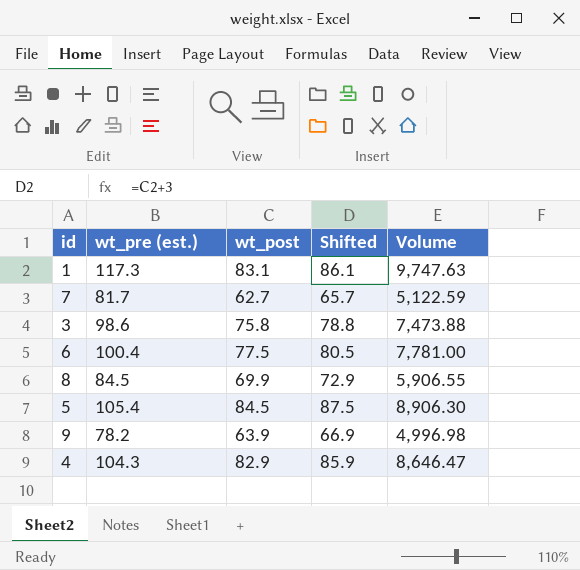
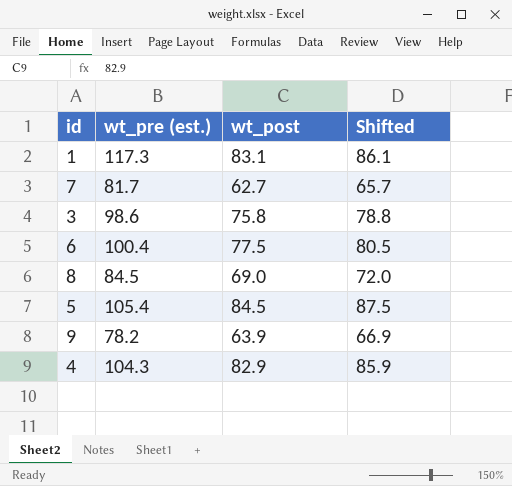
column Volume | formula: [wt_pre (est.)] * [wt_post] -> none
8 | wt_post: 69.9 -> 69.0
8 | Shifted: 72.9 -> 72.0

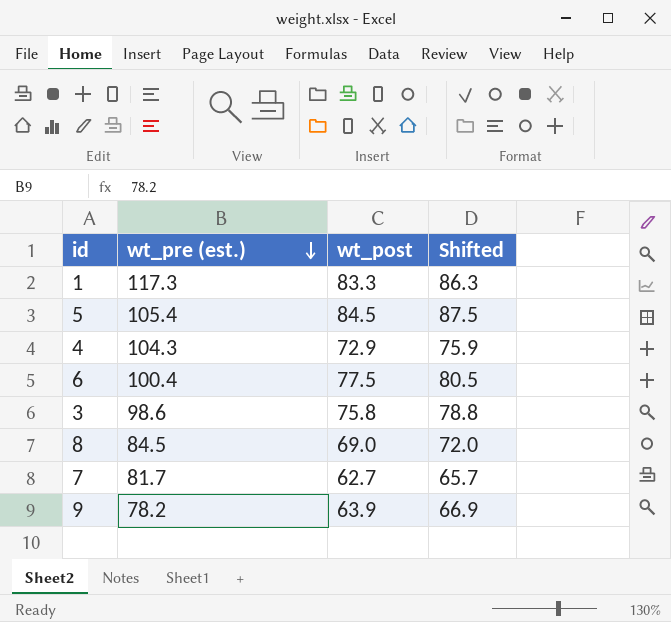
row order: none -> wt_pre (est.) descending
1 | wt_post: 83.1 -> 83.3
1 | Shifted: 86.1 -> 86.3
4 | wt_post: 82.9 -> 72.9
4 | Shifted: 85.9 -> 75.9

